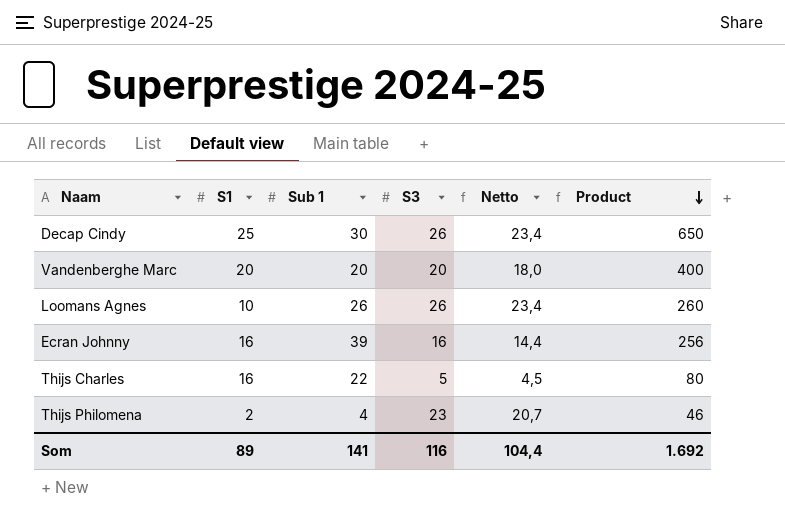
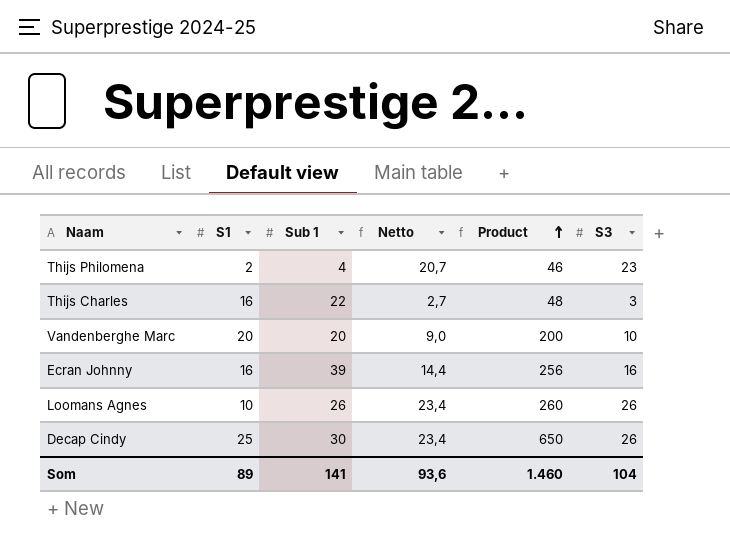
row order: Product descending -> Product ascending
column S3 | position: 4 -> 6
Thijs Charles | Netto: 4,5 -> 2,7
Thijs Charles | Product: 80 -> 48
Thijs Charles | S3: 5 -> 3
Vandenberghe Marc | Netto: 18,0 -> 9,0
Vandenberghe Marc | Product: 400 -> 200
Vandenberghe Marc | S3: 20 -> 10
Som | Netto: 104,4 -> 93,6
Som | Product: 1.692 -> 1.460
Som | S3: 116 -> 104

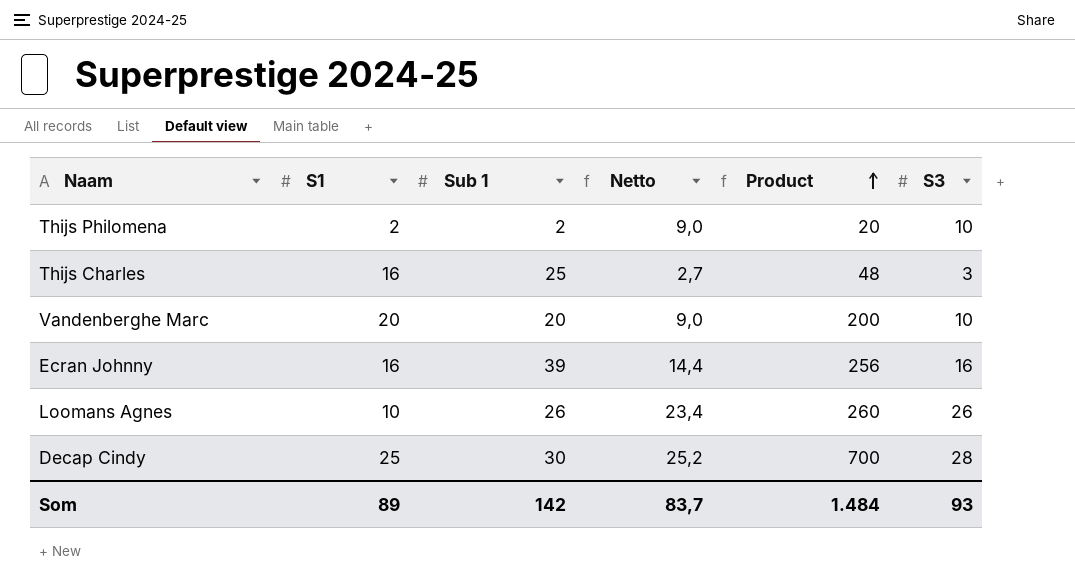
Thijs Philomena | Sub 1: 4 -> 2
Thijs Philomena | Netto: 20,7 -> 9,0
Thijs Philomena | Product: 46 -> 20
Thijs Philomena | S3: 23 -> 10
Thijs Charles | Sub 1: 22 -> 25
Decap Cindy | Netto: 23,4 -> 25,2
Decap Cindy | Product: 650 -> 700
Decap Cindy | S3: 26 -> 28
Som | Sub 1: 141 -> 142
Som | Netto: 93,6 -> 83,7
Som | Product: 1.460 -> 1.484
Som | S3: 104 -> 93

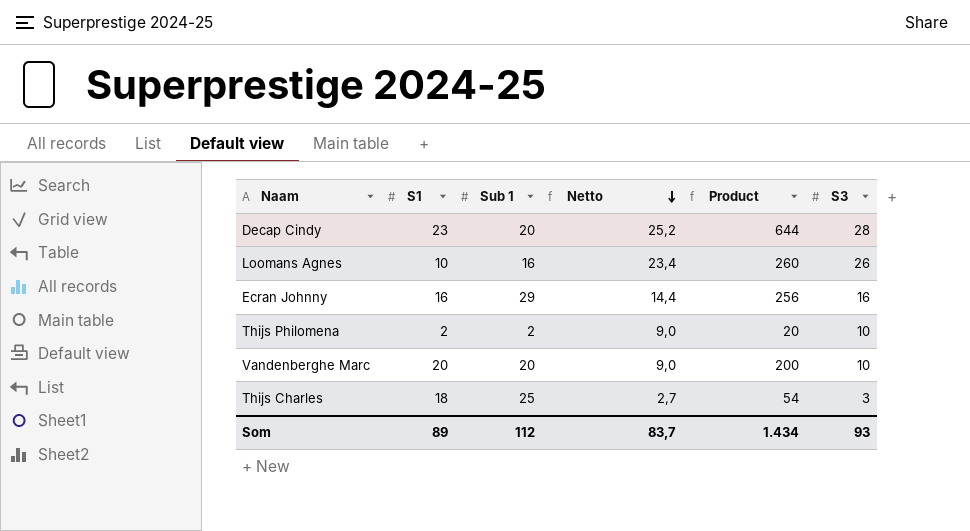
row order: Product ascending -> Netto descending
Decap Cindy | S1: 25 -> 23
Decap Cindy | Sub 1: 30 -> 20
Decap Cindy | Product: 700 -> 644
Loomans Agnes | Sub 1: 26 -> 16
Ecran Johnny | Sub 1: 39 -> 29
Thijs Charles | S1: 16 -> 18
Thijs Charles | Product: 48 -> 54
Som | Sub 1: 142 -> 112
Som | Product: 1.484 -> 1.434

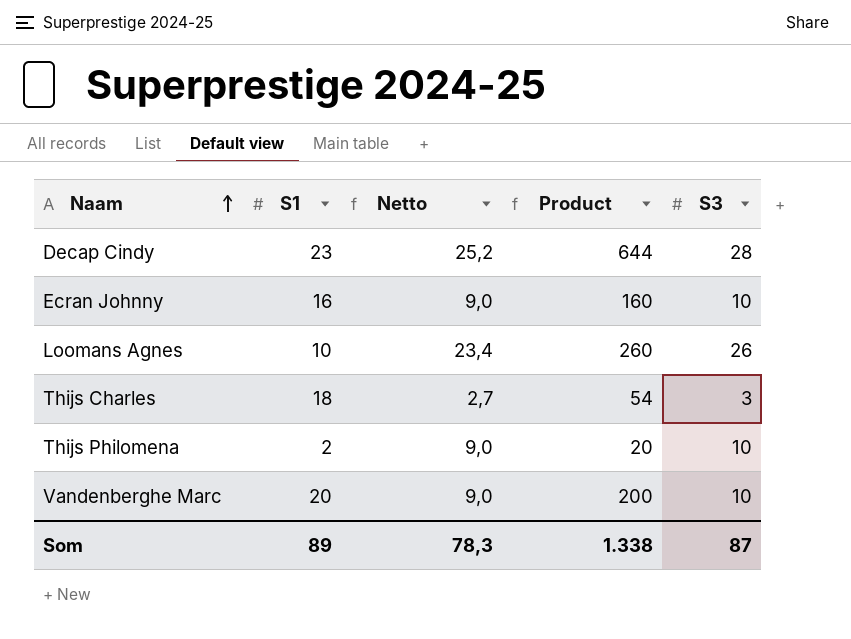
row order: Netto descending -> Naam ascending
column Sub 1 | position: 3 -> none
Ecran Johnny | Netto: 14,4 -> 9,0
Ecran Johnny | Product: 256 -> 160
Ecran Johnny | S3: 16 -> 10
Som | Netto: 83,7 -> 78,3
Som | Product: 1.434 -> 1.338
Som | S3: 93 -> 87

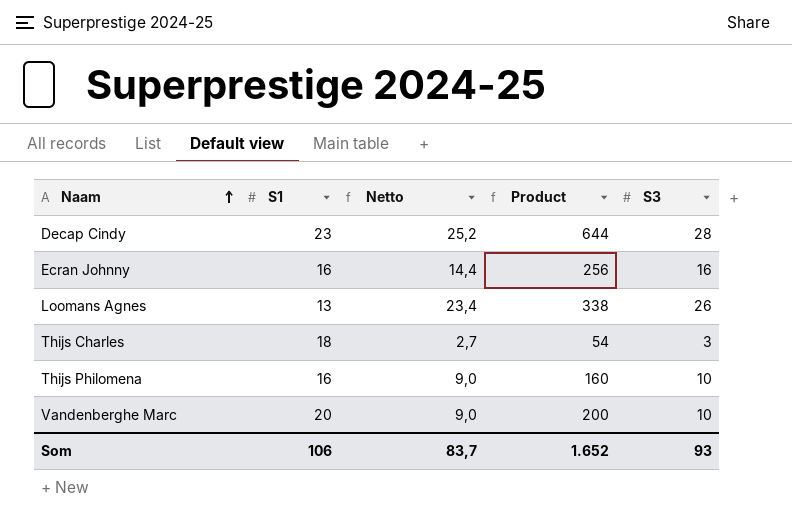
Ecran Johnny | Netto: 9,0 -> 14,4
Ecran Johnny | Product: 160 -> 256
Ecran Johnny | S3: 10 -> 16
Loomans Agnes | S1: 10 -> 13
Loomans Agnes | Product: 260 -> 338
Thijs Philomena | S1: 2 -> 16
Thijs Philomena | Product: 20 -> 160
Som | S1: 89 -> 106
Som | Netto: 78,3 -> 83,7
Som | Product: 1.338 -> 1.652
Som | S3: 87 -> 93

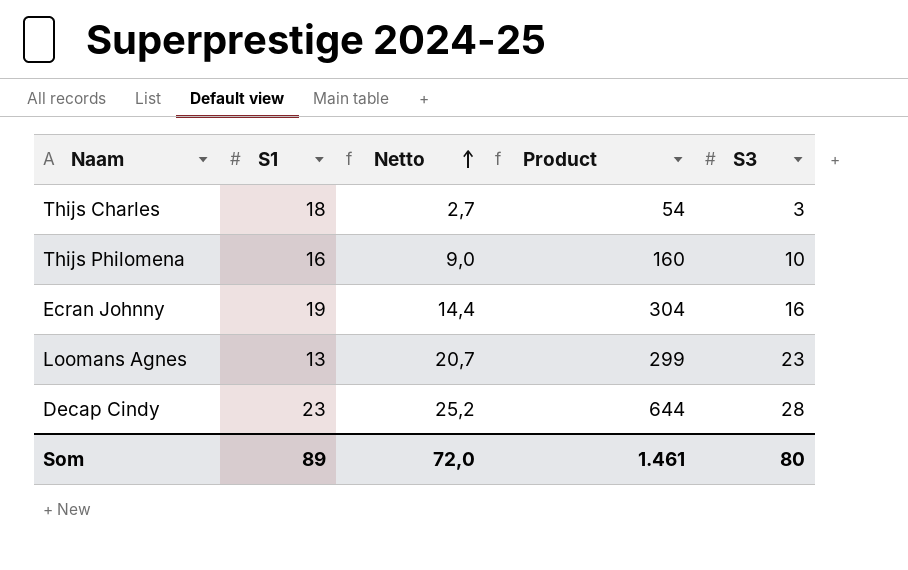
row order: Naam ascending -> Netto ascending
row Vandenberghe Marc: 20 | 9,0 | 200 | 10 -> none
Ecran Johnny | S1: 16 -> 19
Ecran Johnny | Product: 256 -> 304
Loomans Agnes | Netto: 23,4 -> 20,7
Loomans Agnes | Product: 338 -> 299
Loomans Agnes | S3: 26 -> 23
Som | S1: 106 -> 89
Som | Netto: 83,7 -> 72,0
Som | Product: 1.652 -> 1.461
Som | S3: 93 -> 80

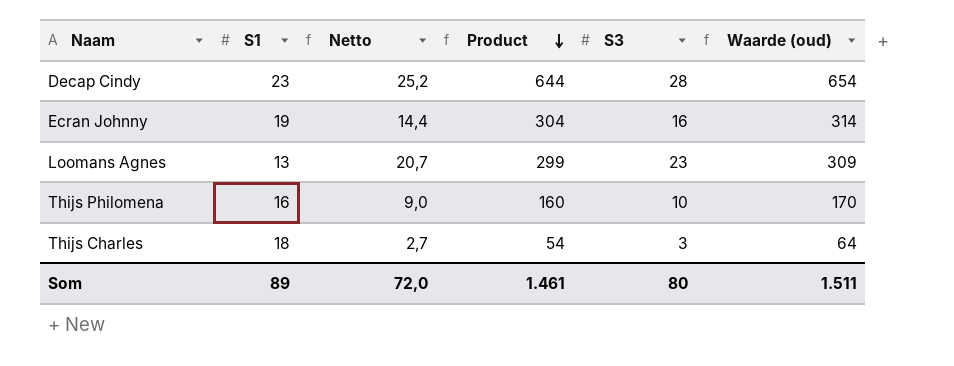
row order: Netto ascending -> Product descending
column Waarde (oud) | formula: none -> [Product] + 10

